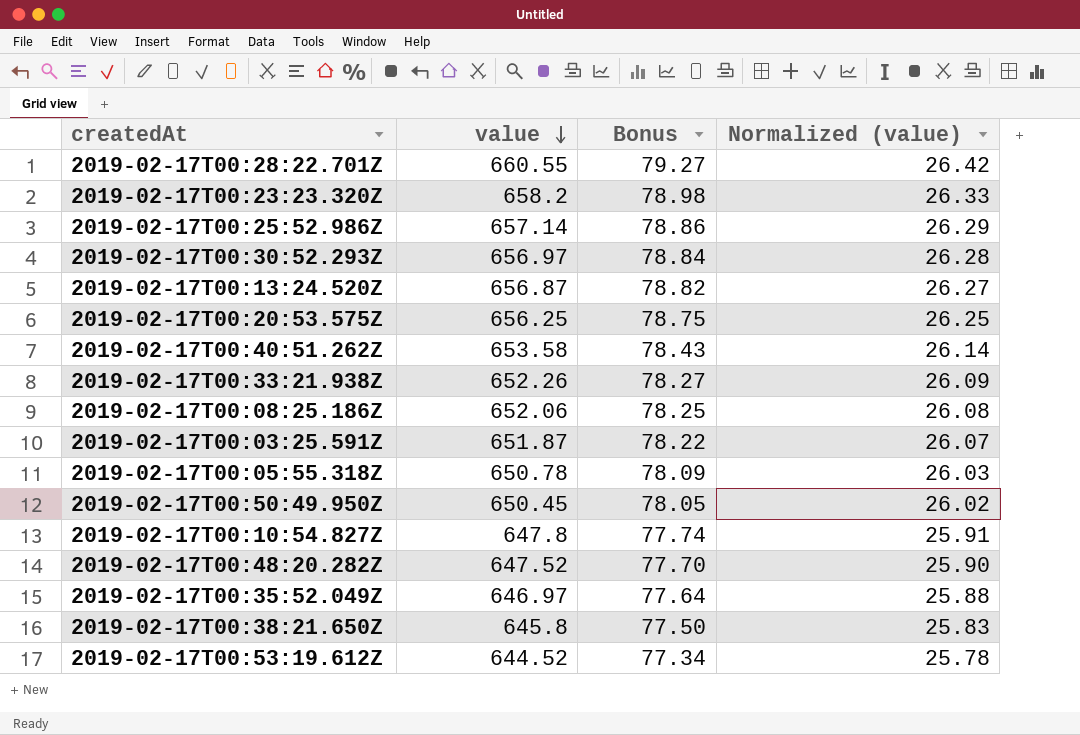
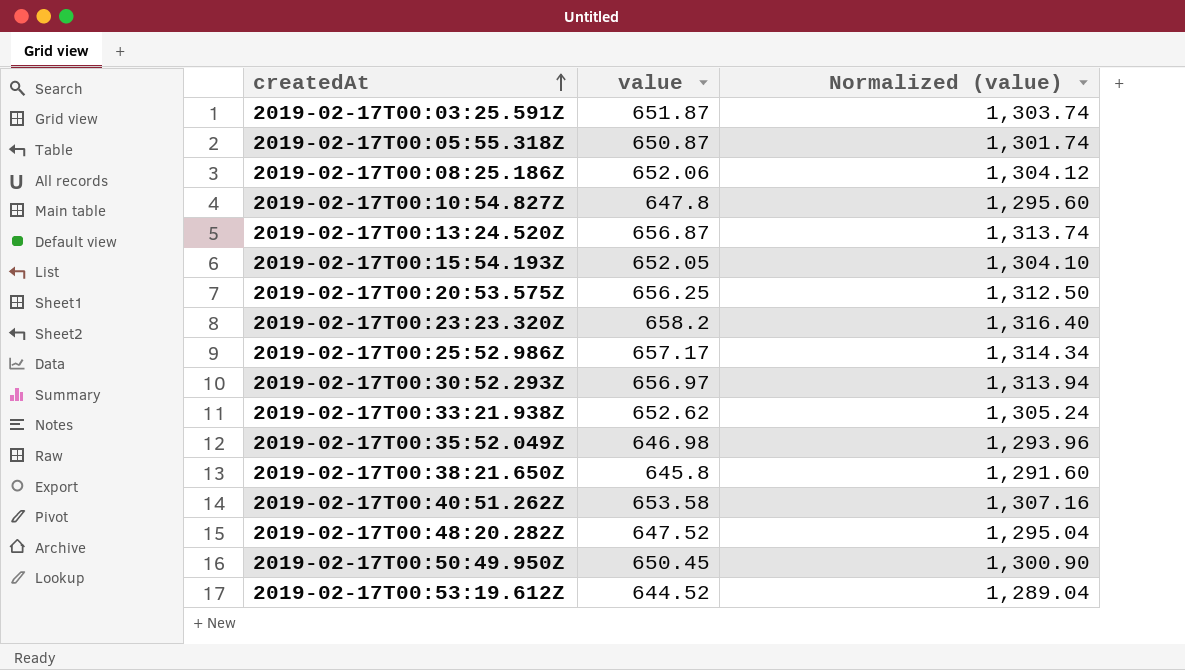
row order: value descending -> createdAt ascending
column Bonus | formula: [value] * 0.12 -> none
column Normalized (value) | formula: [value] * 0.04 -> [value] * 2
row 2019-02-17T00:28:22.701Z: 660.55 | 79.27 | 26.42 -> none
2019-02-17T00:05:55.318Z | value: 650.78 -> 650.87
row 2019-02-17T00:15:54.193Z: none -> 652.05 | 1,304.10
2019-02-17T00:25:52.986Z | value: 657.14 -> 657.17
2019-02-17T00:33:21.938Z | value: 652.26 -> 652.62
2019-02-17T00:35:52.049Z | value: 646.97 -> 646.98

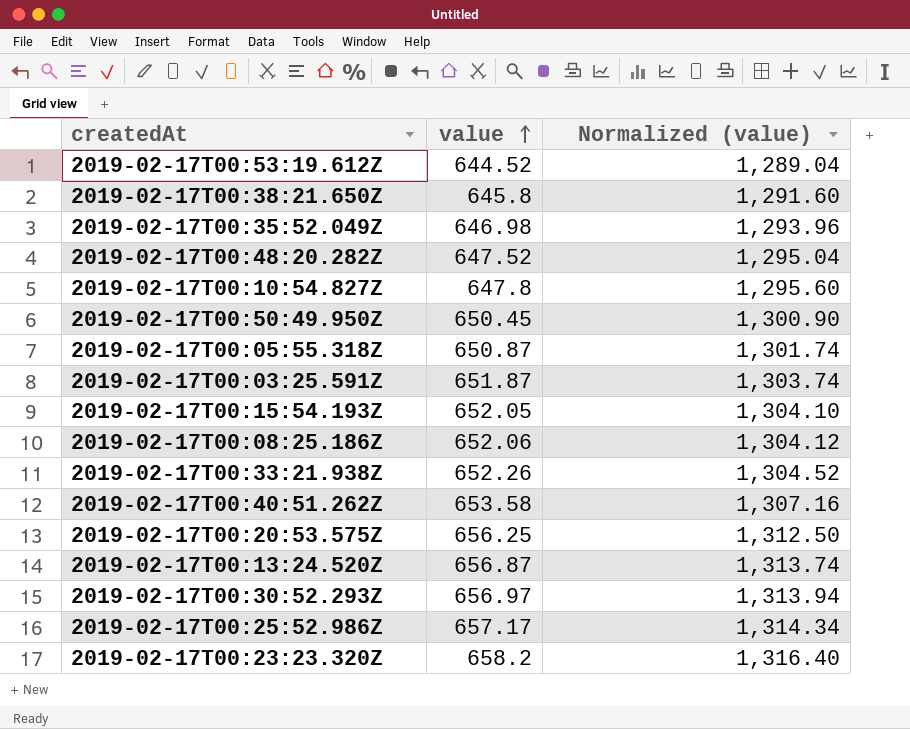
row order: createdAt ascending -> value ascending
2019-02-17T00:33:21.938Z | value: 652.62 -> 652.26
2019-02-17T00:33:21.938Z | Normalized (value): 1,305.24 -> 1,304.52

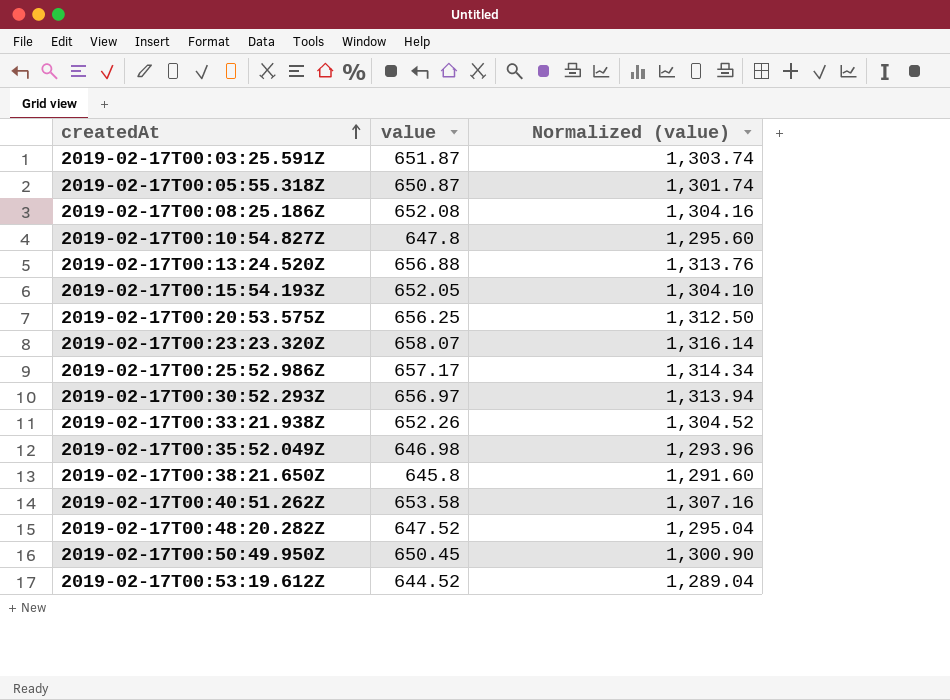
row order: value ascending -> createdAt ascending
2019-02-17T00:08:25.186Z | value: 652.06 -> 652.08
2019-02-17T00:08:25.186Z | Normalized (value): 1,304.12 -> 1,304.16
2019-02-17T00:13:24.520Z | value: 656.87 -> 656.88
2019-02-17T00:13:24.520Z | Normalized (value): 1,313.74 -> 1,313.76
2019-02-17T00:23:23.320Z | value: 658.2 -> 658.07
2019-02-17T00:23:23.320Z | Normalized (value): 1,316.40 -> 1,316.14

